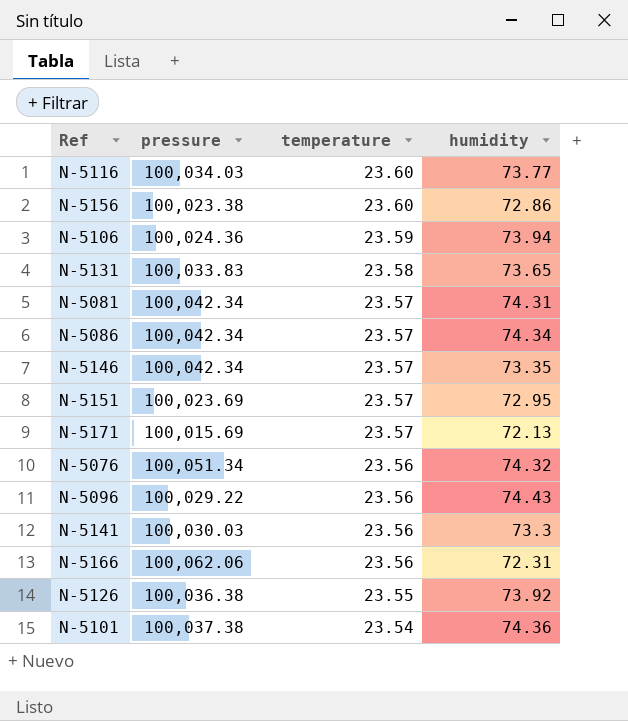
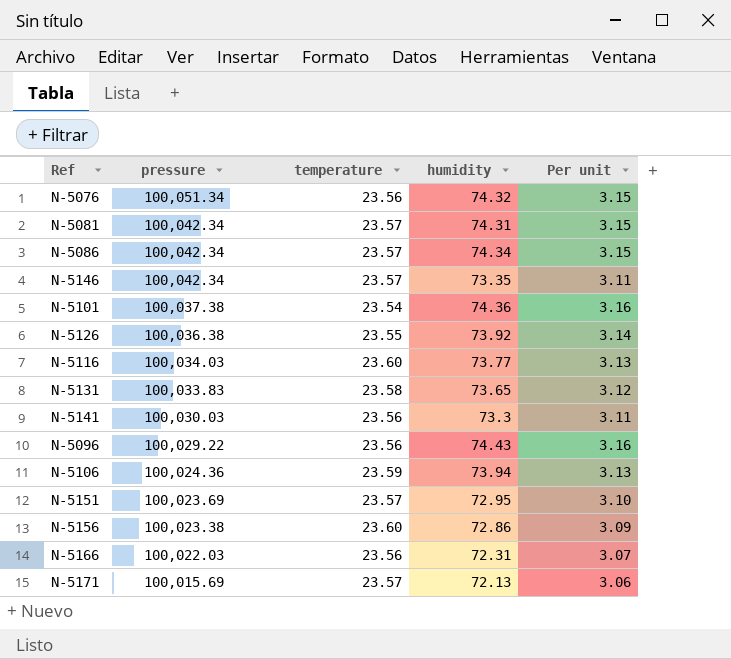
row order: temperature descending -> pressure descending
column Per unit | formula: none -> [humidity] / [temperature]
N-5166 | pressure: 100,062.06 -> 100,022.03

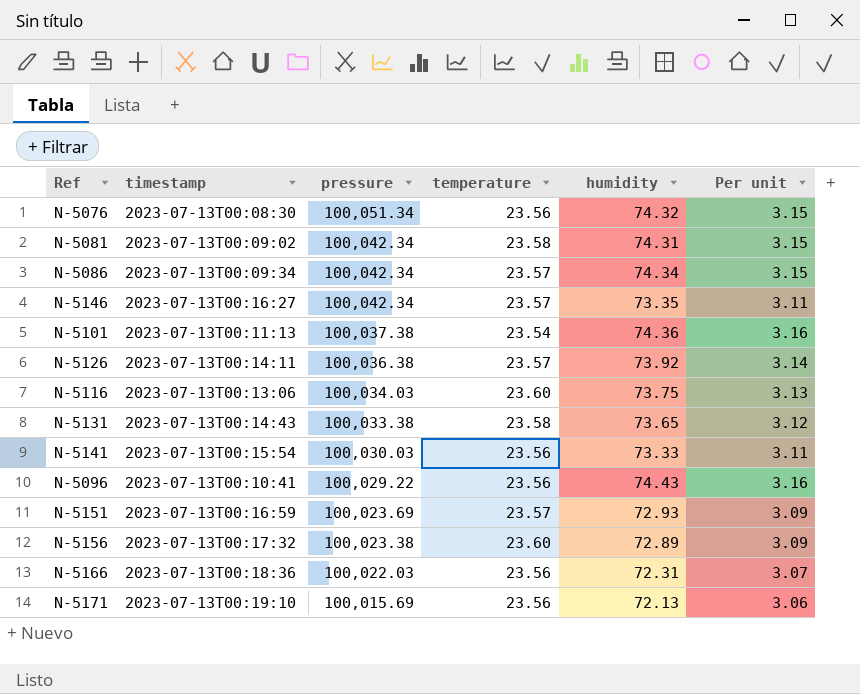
column timestamp | position: none -> 2
row N-5106: 100,024.36 | 23.59 | 73.94 | 3.13 -> none
N-5081 | temperature: 23.57 -> 23.58
N-5126 | temperature: 23.55 -> 23.57
N-5116 | humidity: 73.77 -> 73.75
N-5131 | pressure: 100,033.83 -> 100,033.38
N-5141 | humidity: 73.3 -> 73.33
N-5151 | humidity: 72.95 -> 72.93
N-5151 | Per unit: 3.10 -> 3.09
N-5156 | humidity: 72.86 -> 72.89
N-5171 | temperature: 23.57 -> 23.56

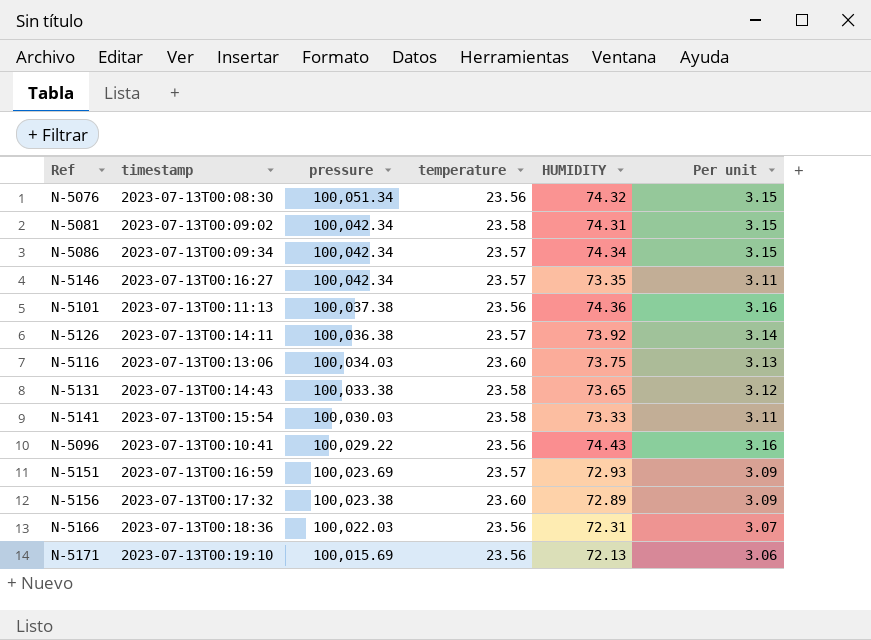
column name: humidity -> HUMIDITY
N-5101 | temperature: 23.54 -> 23.56
N-5141 | temperature: 23.56 -> 23.58

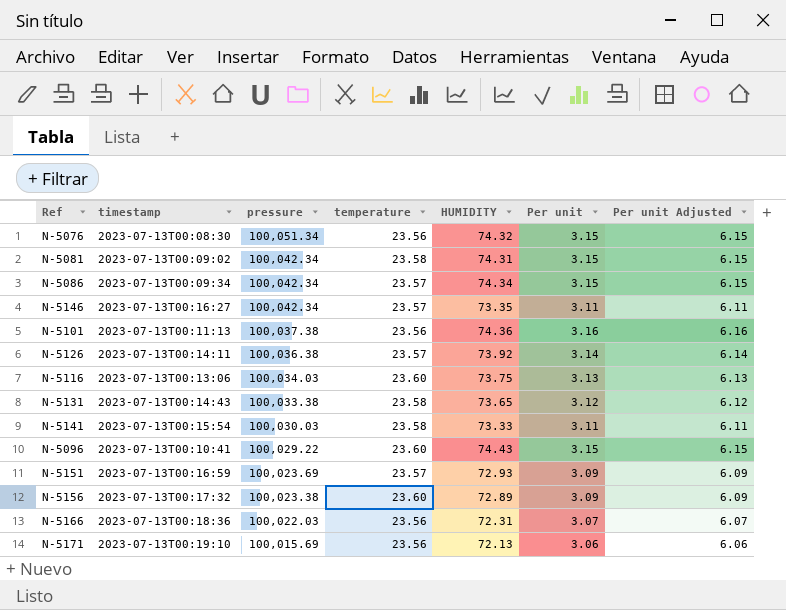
column Per unit Adjusted | formula: none -> [Per unit] + 3
N-5096 | temperature: 23.56 -> 23.60
N-5096 | Per unit: 3.16 -> 3.15

